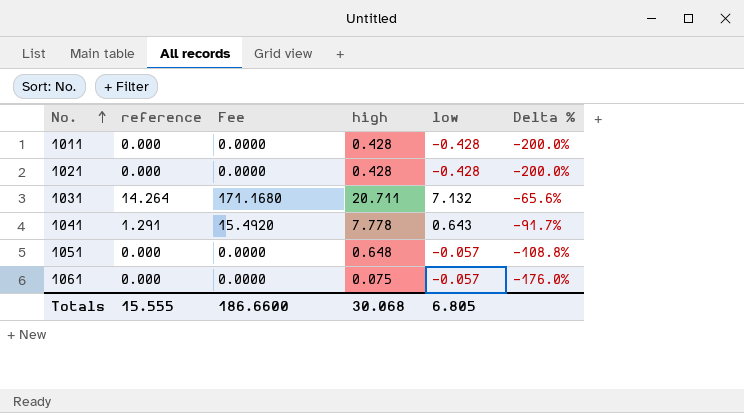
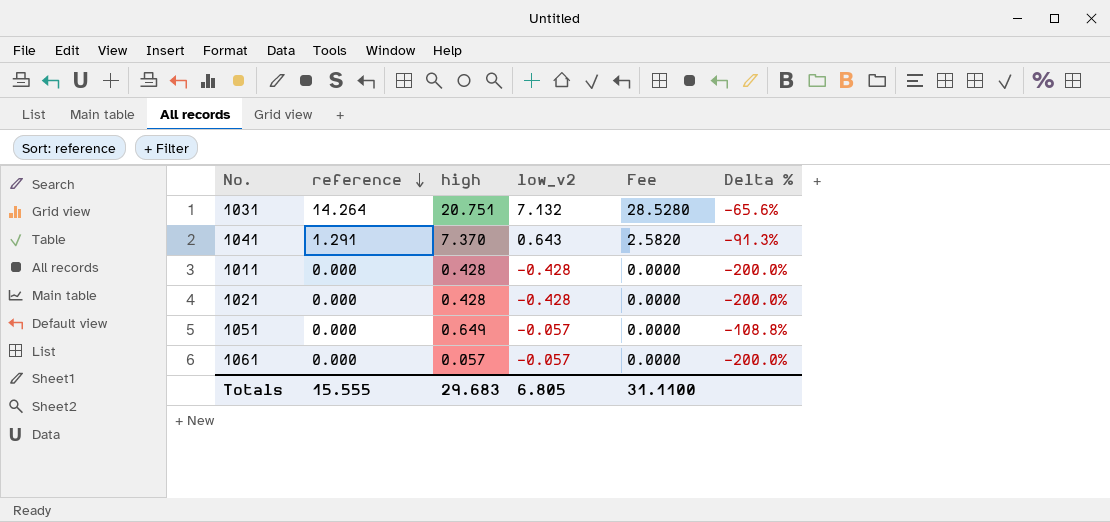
row order: No. ascending -> reference descending
column name: low -> low_v2
column Fee | formula: [reference] * 12 -> [reference] * 2
column Fee | position: 3 -> 5
1031 | high: 20.711 -> 20.751
1041 | high: 7.778 -> 7.370
1041 | Delta %: -91.7% -> -91.3%
1051 | high: 0.648 -> 0.649
1061 | high: 0.075 -> 0.057
1061 | Delta %: -176.0% -> -200.0%
Totals | high: 30.068 -> 29.683
Totals | Fee: 186.6600 -> 31.1100

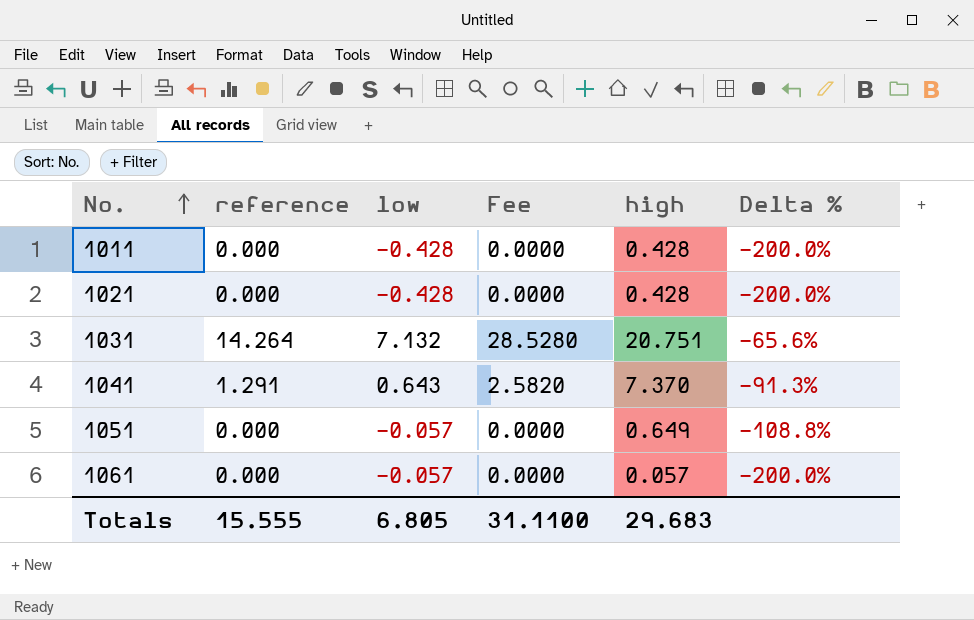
row order: reference descending -> No. ascending
column name: low_v2 -> low
column high | position: 3 -> 5

